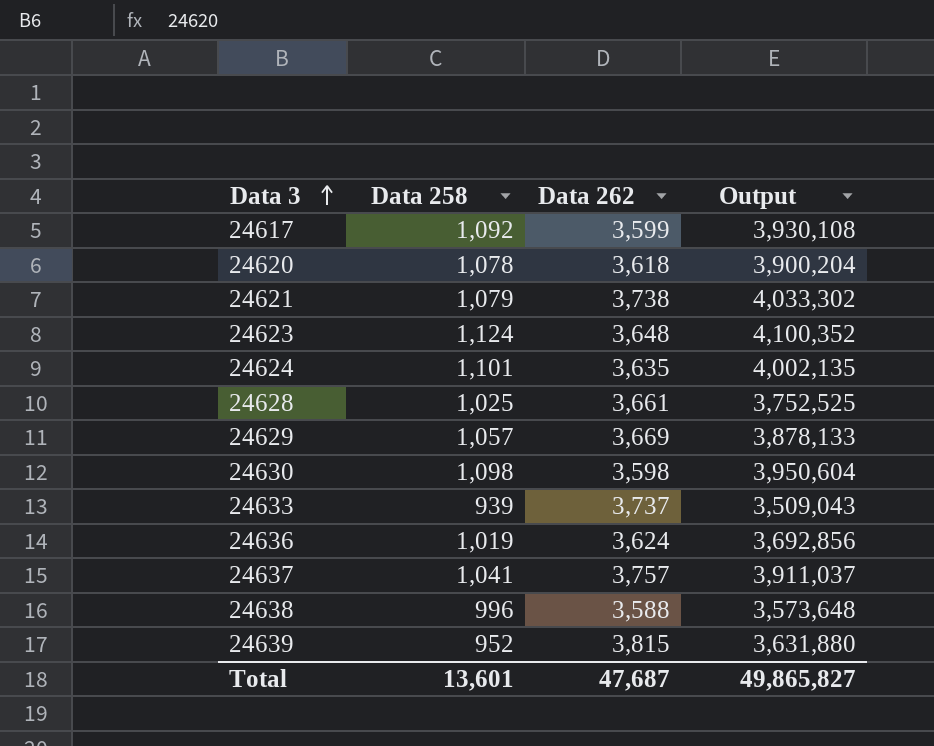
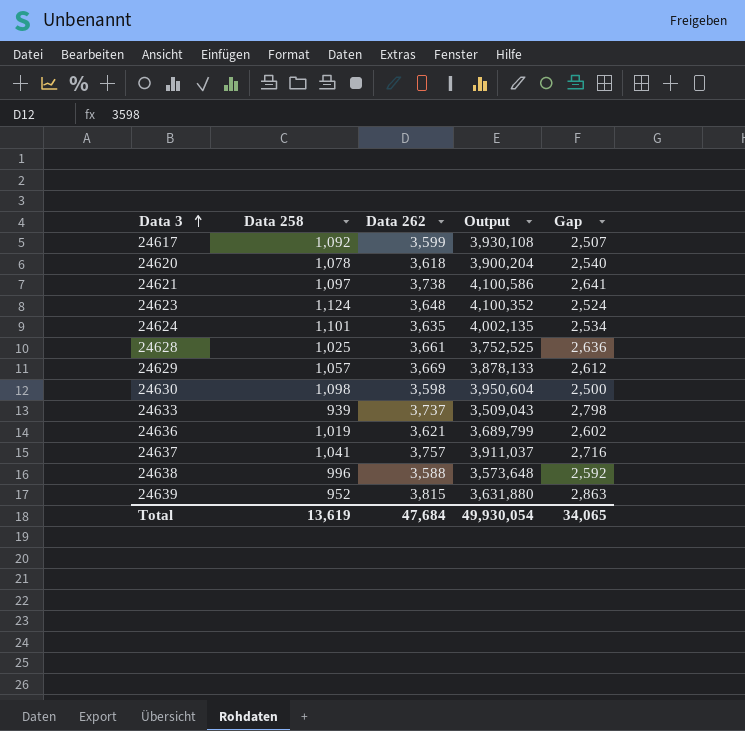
column Gap | formula: none -> [Data 262] - [Data 258]
24621 | Data 258: 1,079 -> 1,097
24621 | Output: 4,033,302 -> 4,100,586
24636 | Data 262: 3,624 -> 3,621
24636 | Output: 3,692,856 -> 3,689,799
Total | Data 258: 13,601 -> 13,619
Total | Data 262: 47,687 -> 47,684
Total | Output: 49,865,827 -> 49,930,054

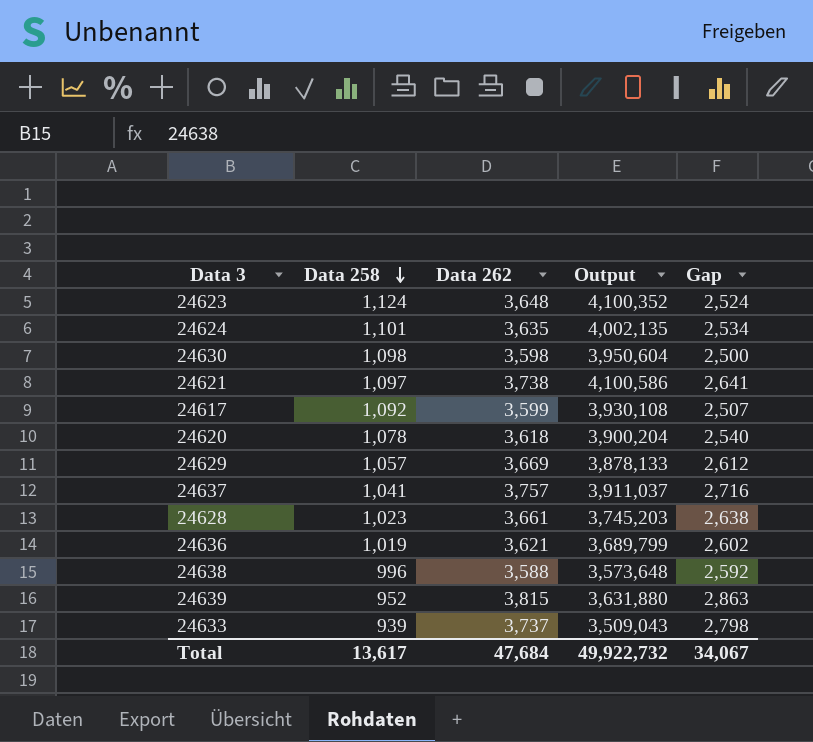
row order: Data 3 ascending -> Data 258 descending
24628 | Data 258: 1,025 -> 1,023
24628 | Output: 3,752,525 -> 3,745,203
24628 | Gap: 2,636 -> 2,638
Total | Data 258: 13,619 -> 13,617
Total | Output: 49,930,054 -> 49,922,732
Total | Gap: 34,065 -> 34,067

